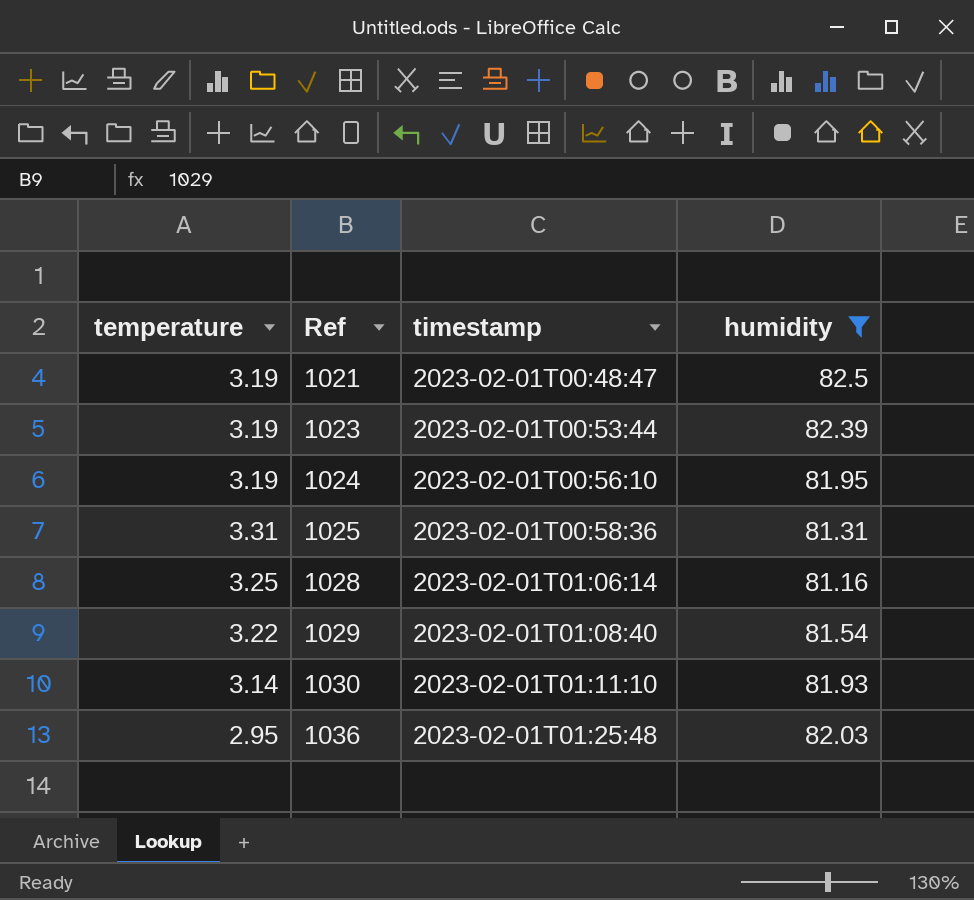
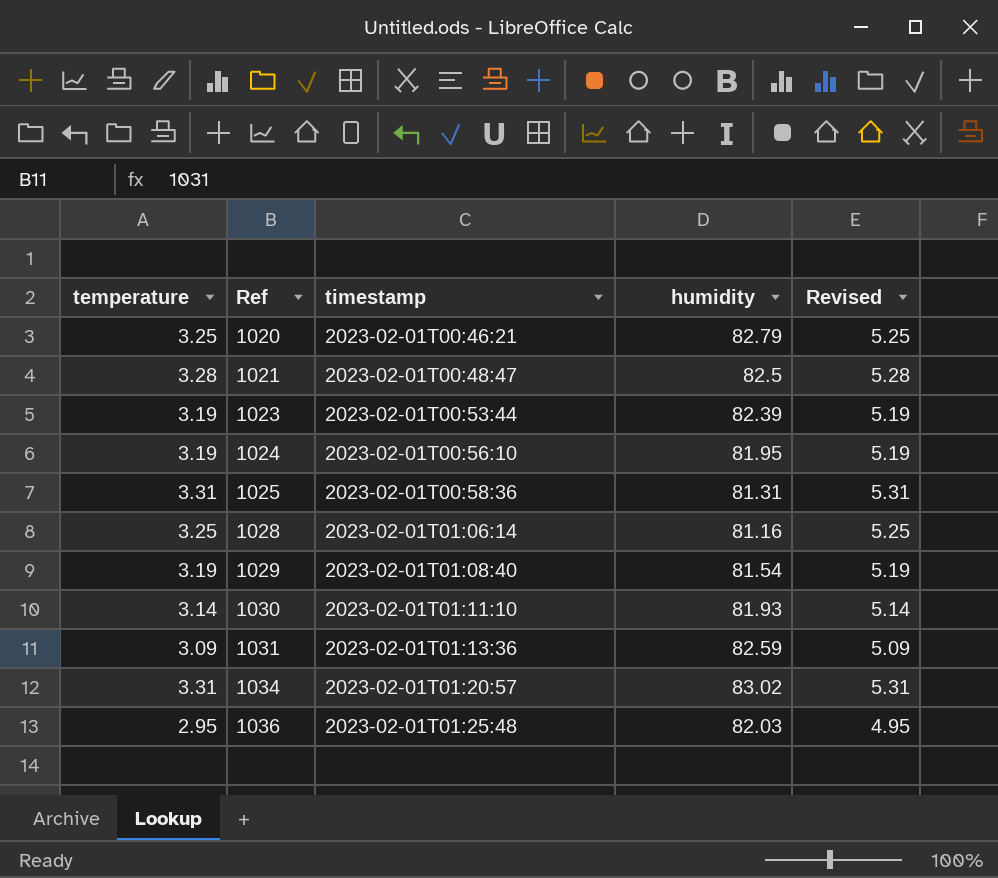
filter: humidity <= 82.5 -> none
column Revised | formula: none -> [temperature] + 2
1021 | temperature: 3.19 -> 3.28
1029 | temperature: 3.22 -> 3.19

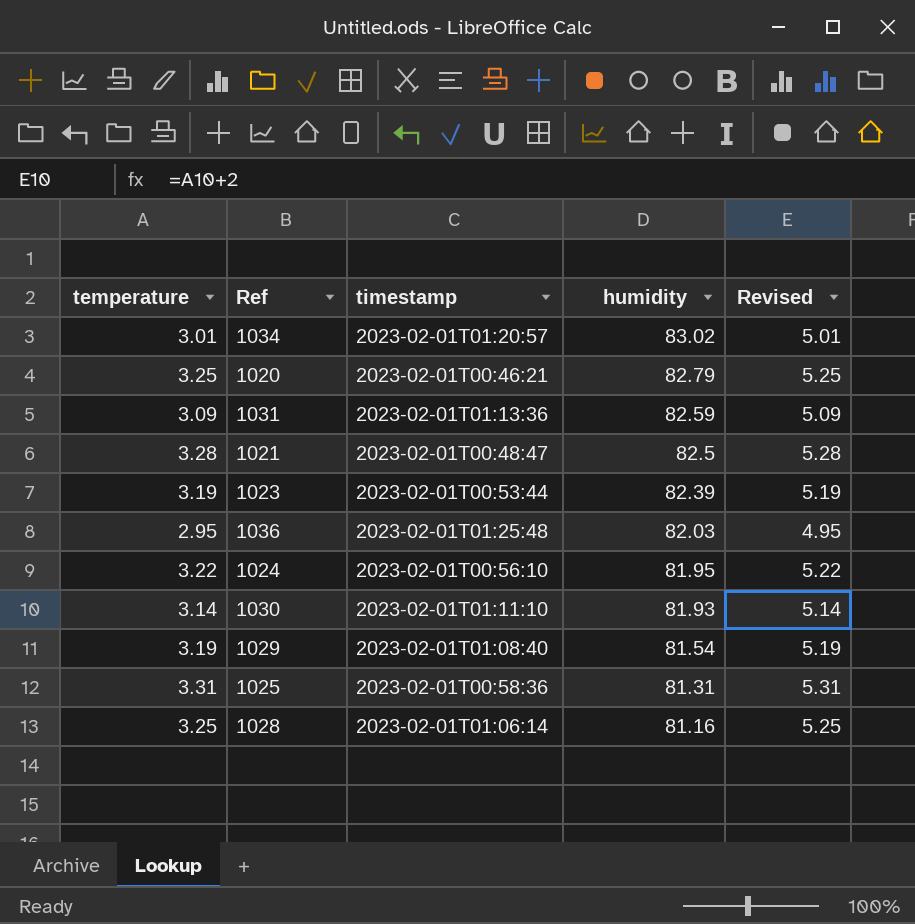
row order: Ref ascending -> humidity descending
1034 | temperature: 3.31 -> 3.01
1034 | Revised: 5.31 -> 5.01
1024 | temperature: 3.19 -> 3.22
1024 | Revised: 5.19 -> 5.22

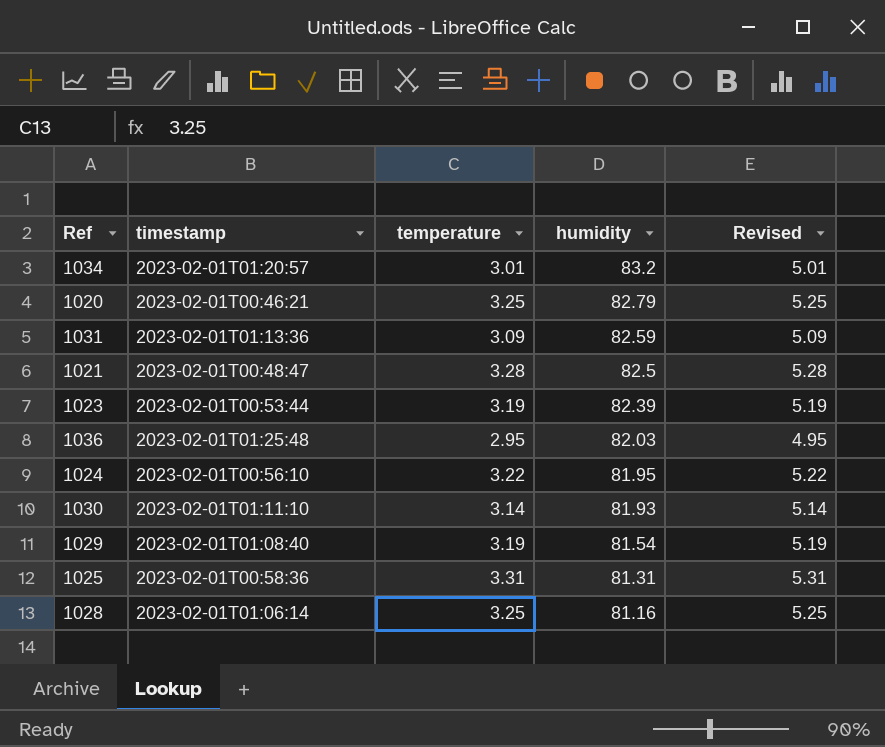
column temperature | position: 1 -> 3
1034 | humidity: 83.02 -> 83.2

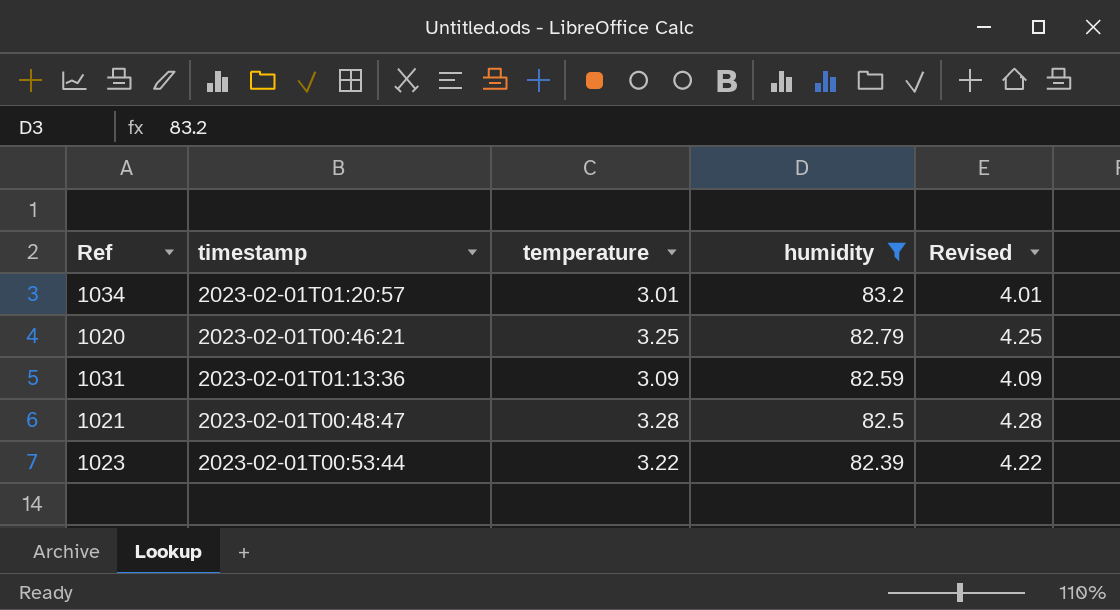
filter: none -> humidity >= 82.39
column Revised | formula: [temperature] + 2 -> [temperature] + 1
1023 | temperature: 3.19 -> 3.22

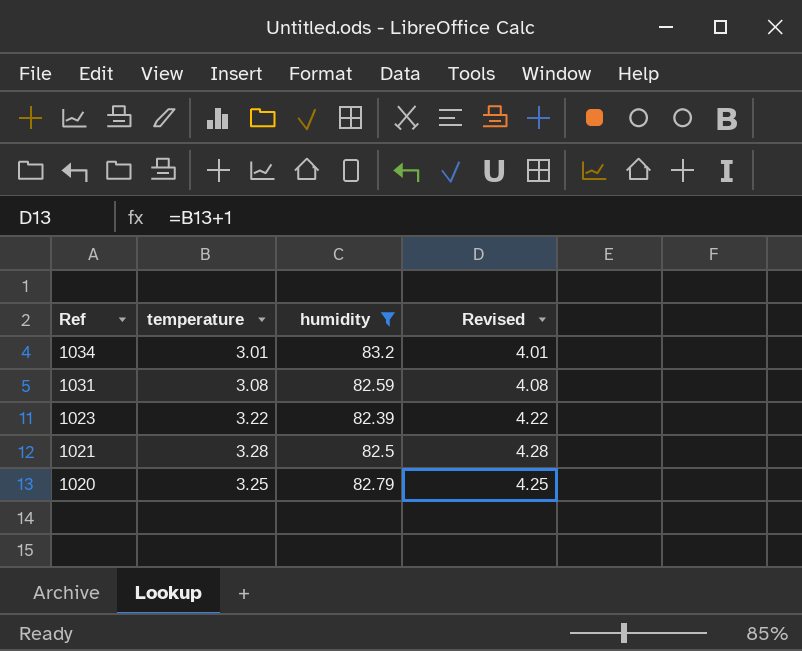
row order: humidity descending -> Ref descending
column timestamp | position: 2 -> none
1031 | temperature: 3.09 -> 3.08
1031 | Revised: 4.09 -> 4.08

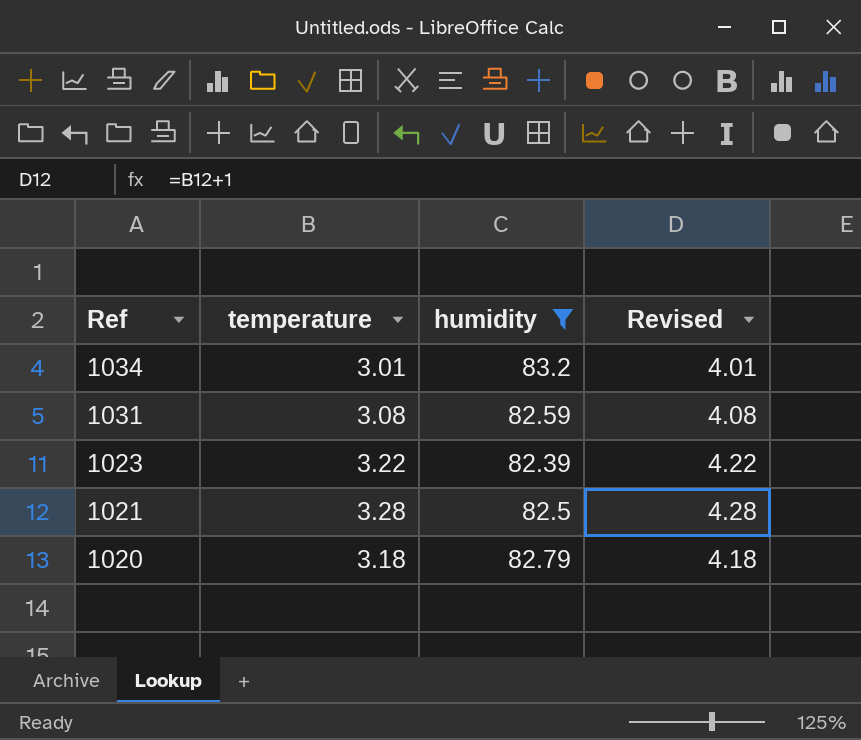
1020 | temperature: 3.25 -> 3.18
1020 | Revised: 4.25 -> 4.18

